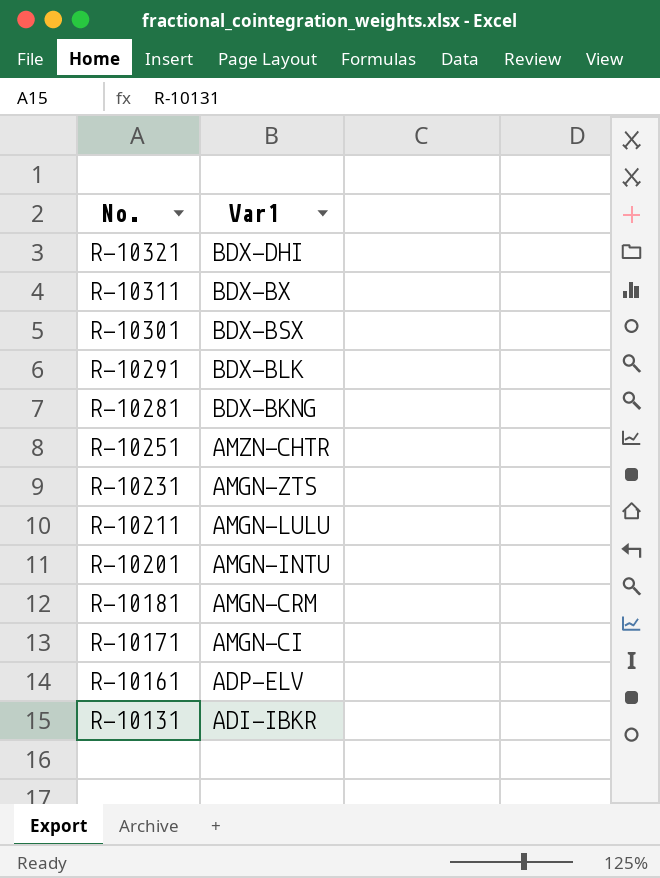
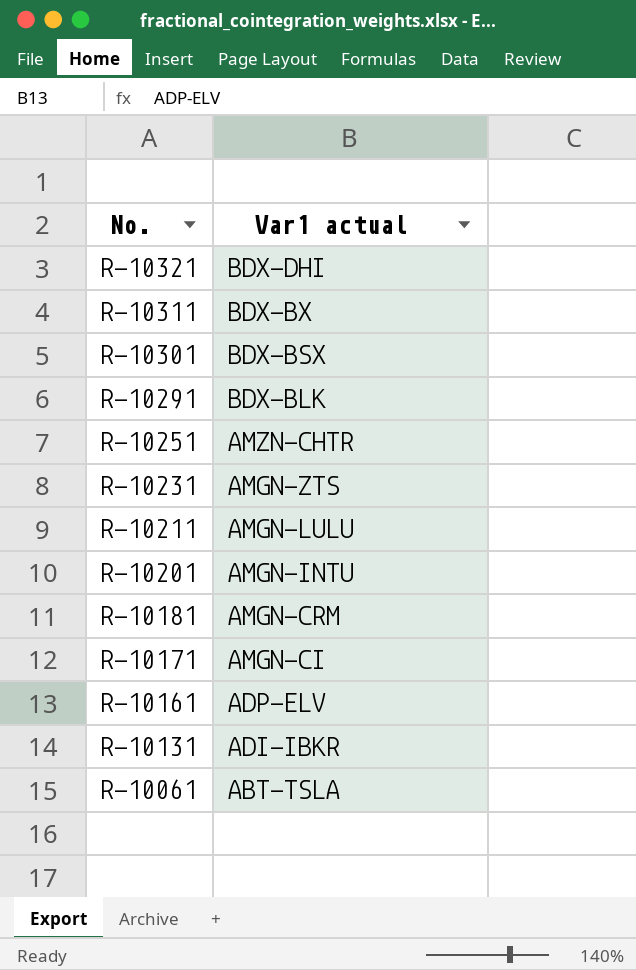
column name: Var1 -> Var1 actual
row R-10281: BDX-BKNG -> none
row R-10061: none -> ABT-TSLA

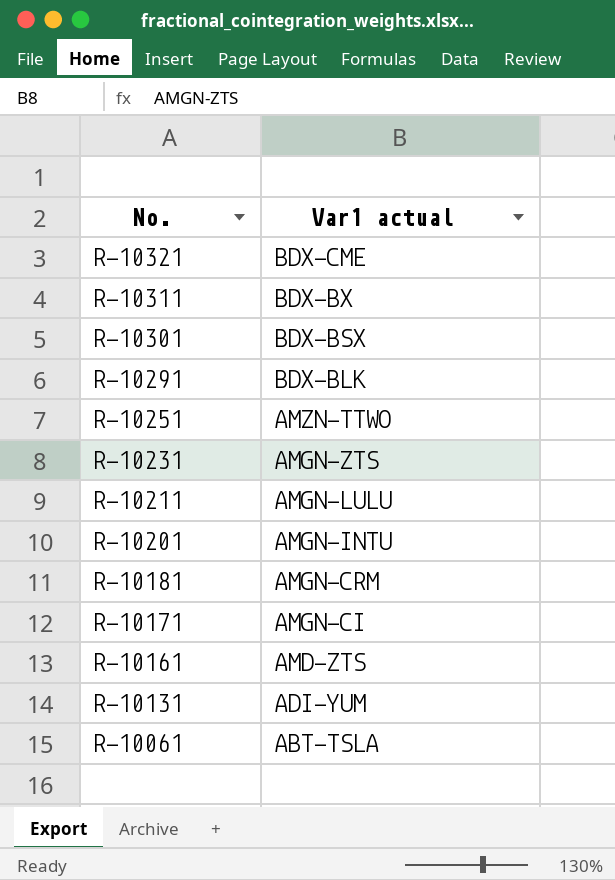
R-10321 | Var1 actual: BDX-DHI -> BDX-CME
R-10251 | Var1 actual: AMZN-CHTR -> AMZN-TTWO
R-10161 | Var1 actual: ADP-ELV -> AMD-ZTS
R-10131 | Var1 actual: ADI-IBKR -> ADI-YUM

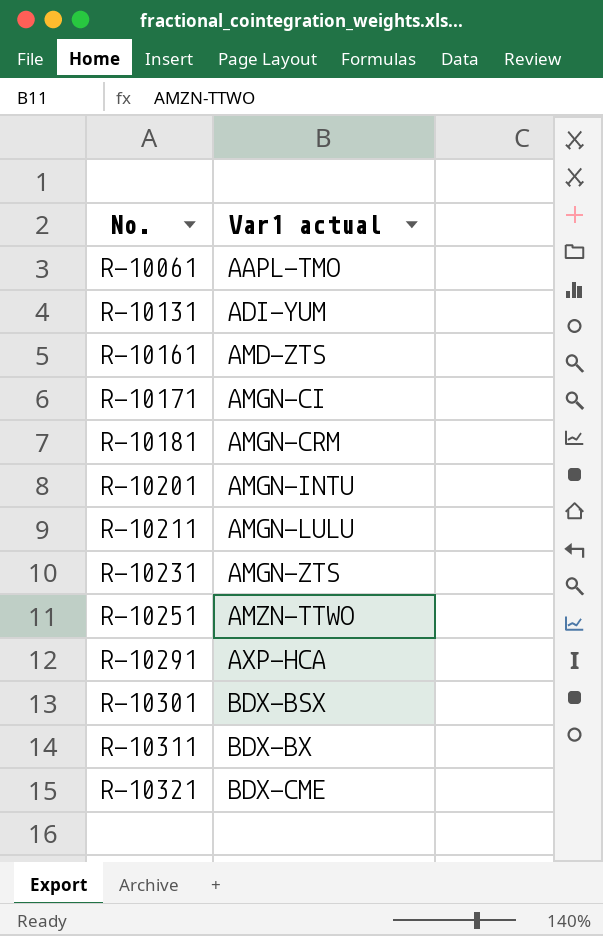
row order: No. descending -> No. ascending
R-10061 | Var1 actual: ABT-TSLA -> AAPL-TMO
R-10291 | Var1 actual: BDX-BLK -> AXP-HCA

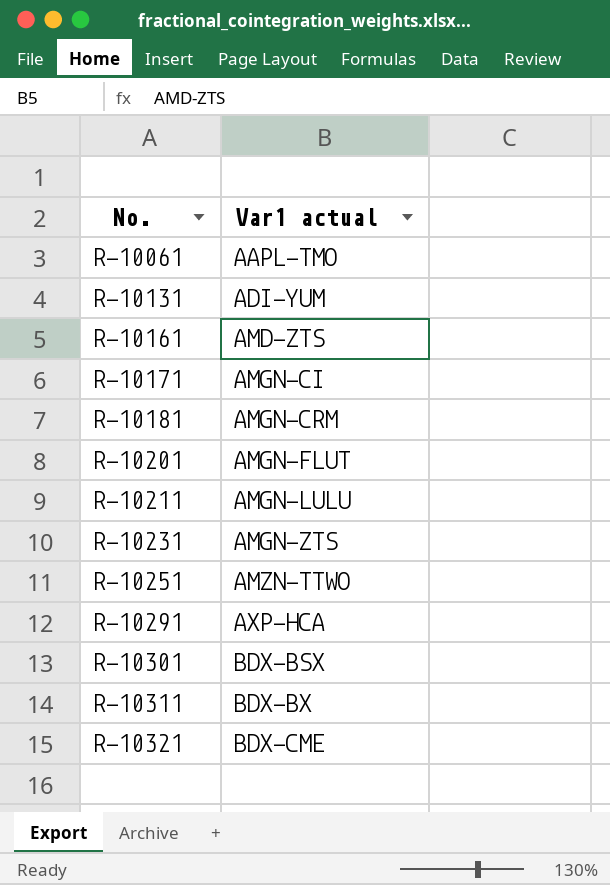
R-10201 | Var1 actual: AMGN-INTU -> AMGN-FLUT

